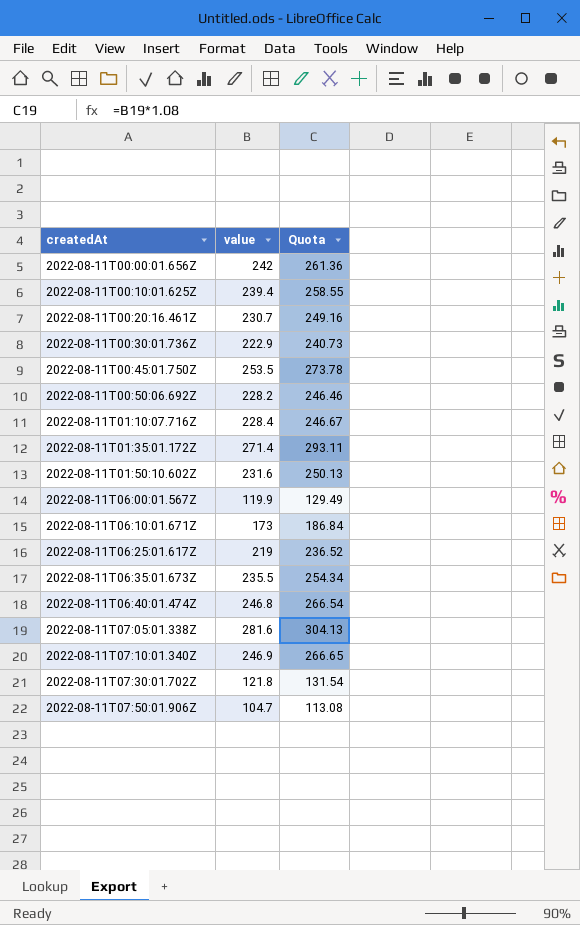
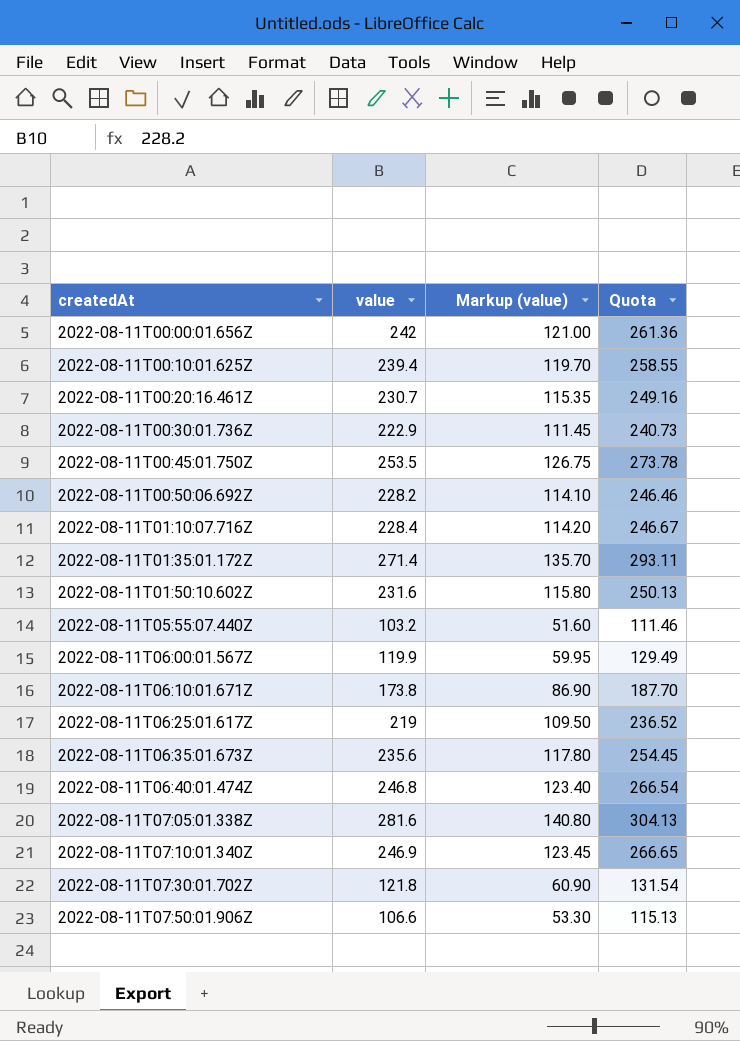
column Markup (value) | formula: none -> [value] * 0.5
row 2022-08-11T05:55:07.440Z: none -> 103.2 | 51.60 | 111.46
2022-08-11T06:10:01.671Z | value: 173 -> 173.8
2022-08-11T06:10:01.671Z | Quota: 186.84 -> 187.70
2022-08-11T06:35:01.673Z | value: 235.5 -> 235.6
2022-08-11T06:35:01.673Z | Quota: 254.34 -> 254.45
2022-08-11T07:50:01.906Z | value: 104.7 -> 106.6
2022-08-11T07:50:01.906Z | Quota: 113.08 -> 115.13

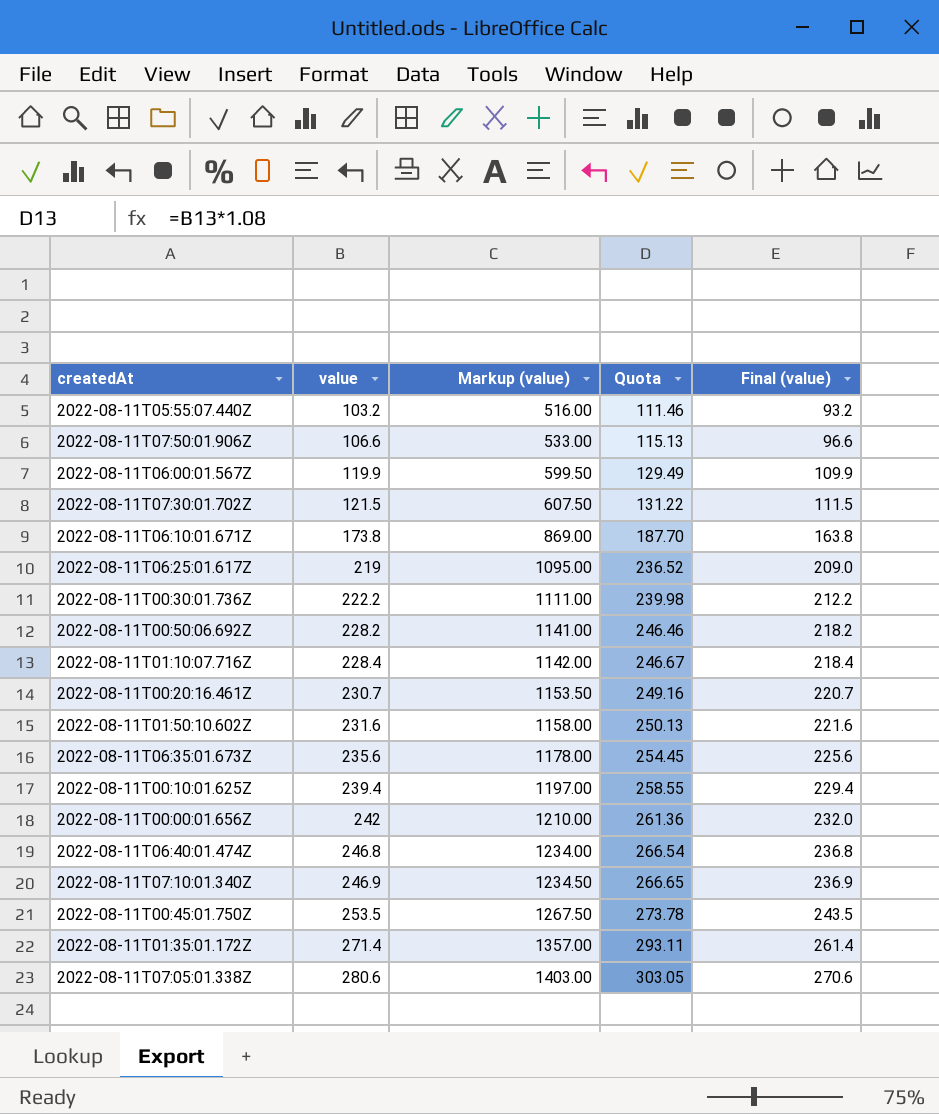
row order: createdAt ascending -> value ascending
column Markup (value) | formula: [value] * 0.5 -> [value] * 5
column Final (value) | formula: none -> [value] - 10
2022-08-11T07:30:01.702Z | value: 121.8 -> 121.5
2022-08-11T07:30:01.702Z | Quota: 131.54 -> 131.22
2022-08-11T00:30:01.736Z | value: 222.9 -> 222.2
2022-08-11T00:30:01.736Z | Quota: 240.73 -> 239.98
2022-08-11T07:05:01.338Z | value: 281.6 -> 280.6
2022-08-11T07:05:01.338Z | Quota: 304.13 -> 303.05

